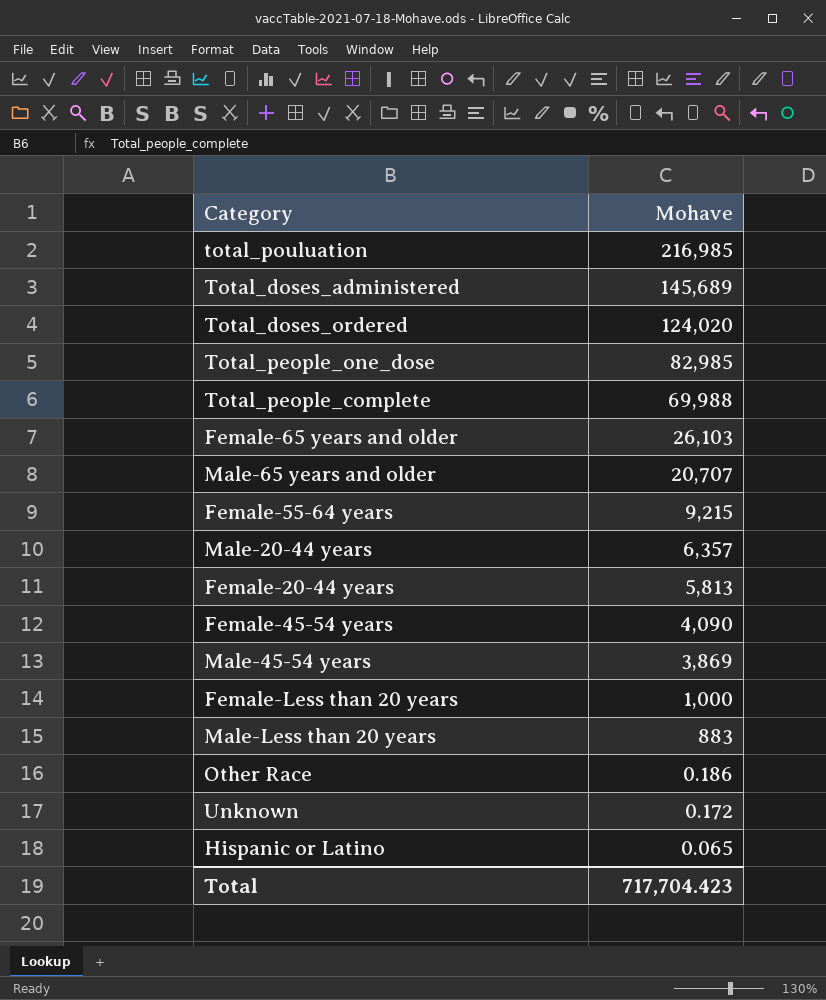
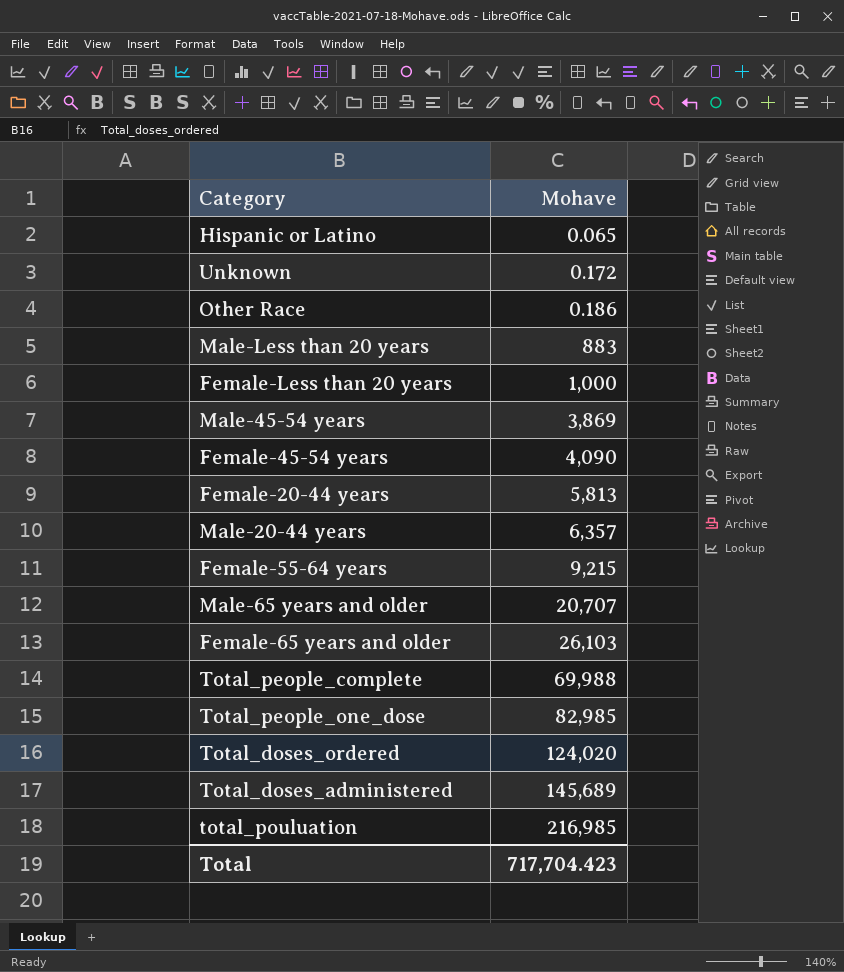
row order: Mohave descending -> Mohave ascending

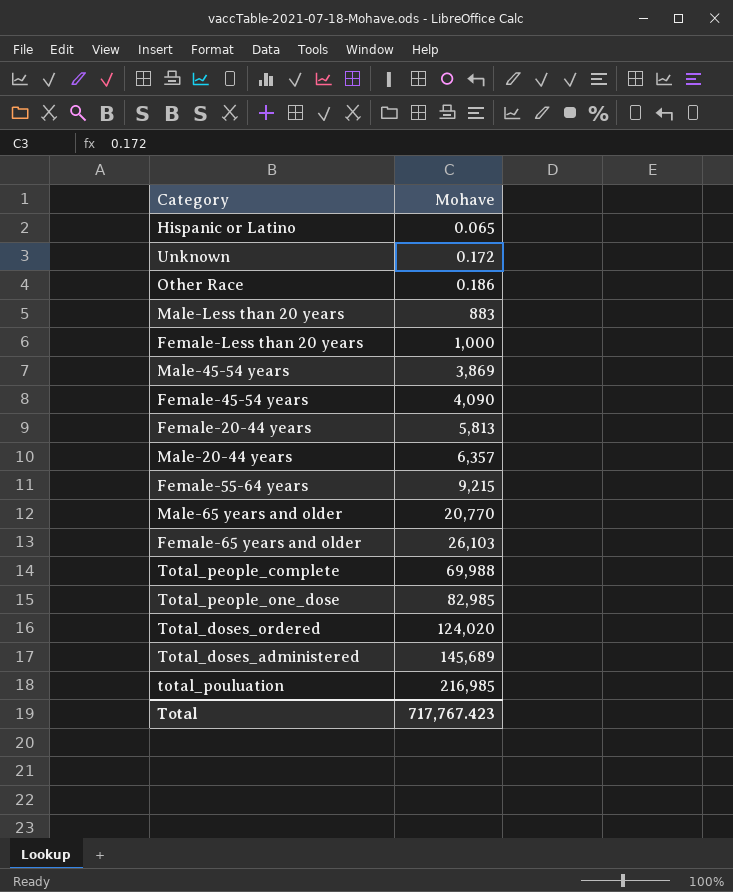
Male-65 years and older | Mohave: 20,707 -> 20,770
Total | Mohave: 717,704.423 -> 717,767.423

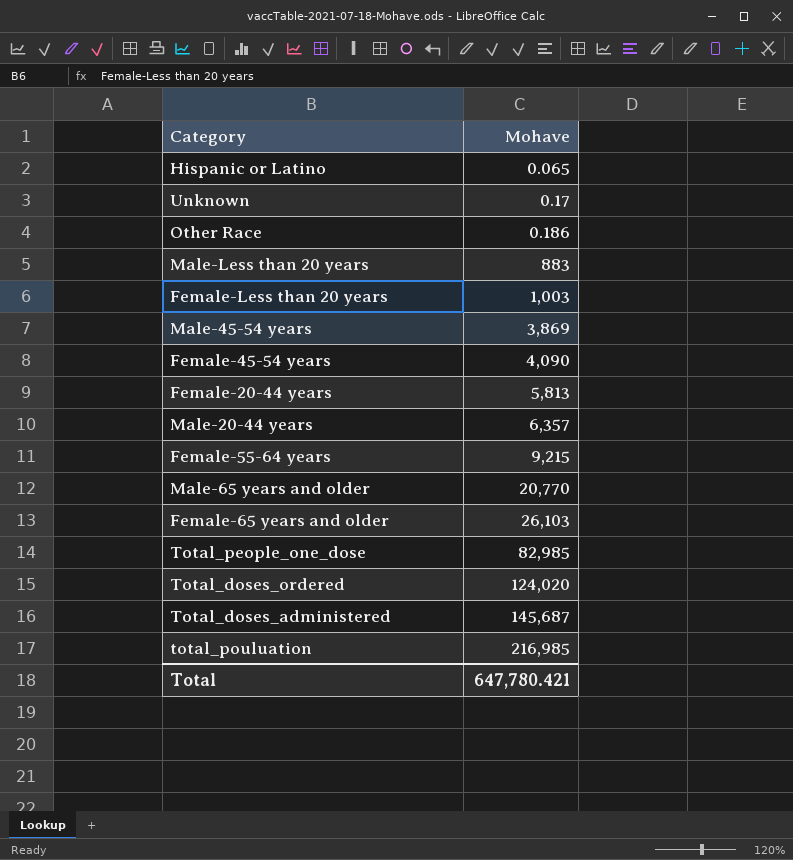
row Total_people_complete: 69,988 -> none
Unknown | Mohave: 0.172 -> 0.17
Female-Less than 20 years | Mohave: 1,000 -> 1,003
Total_doses_administered | Mohave: 145,689 -> 145,687
Total | Mohave: 717,767.423 -> 647,780.421

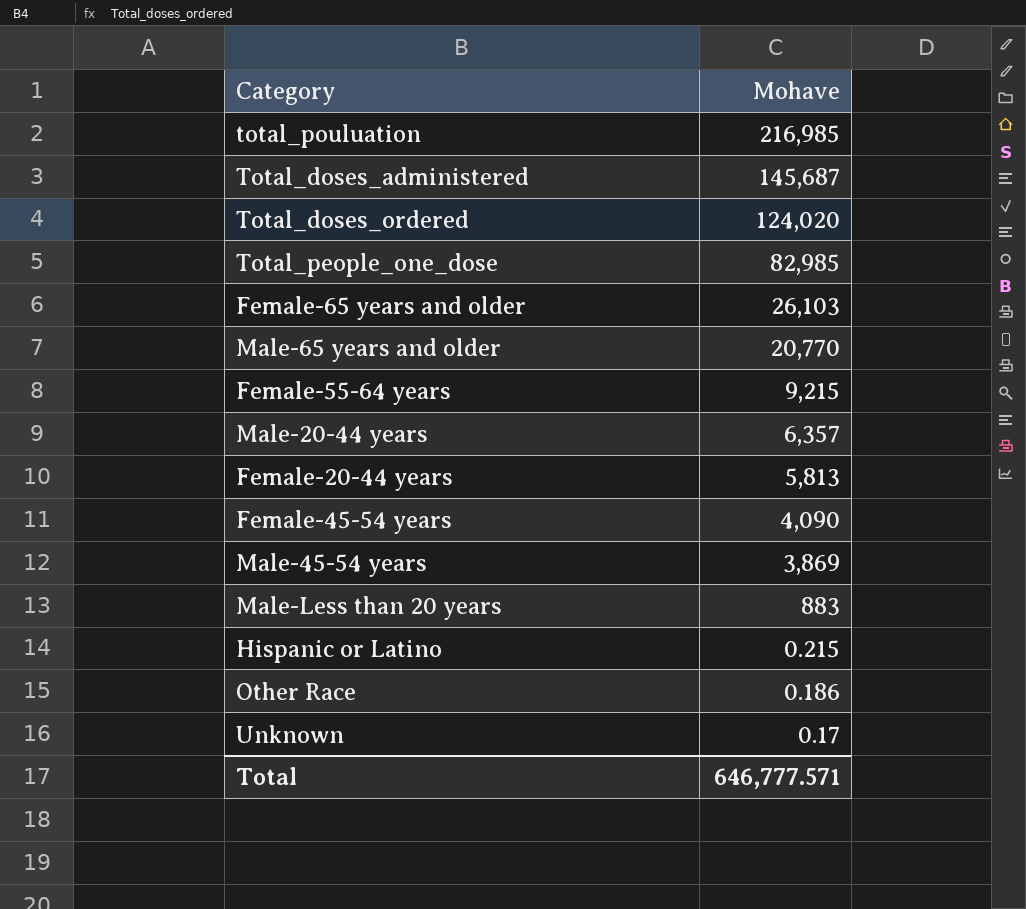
row order: Mohave ascending -> Mohave descending
row Female-Less than 20 years: 1,003 -> none
Hispanic or Latino | Mohave: 0.065 -> 0.215
Total | Mohave: 647,780.421 -> 646,777.571

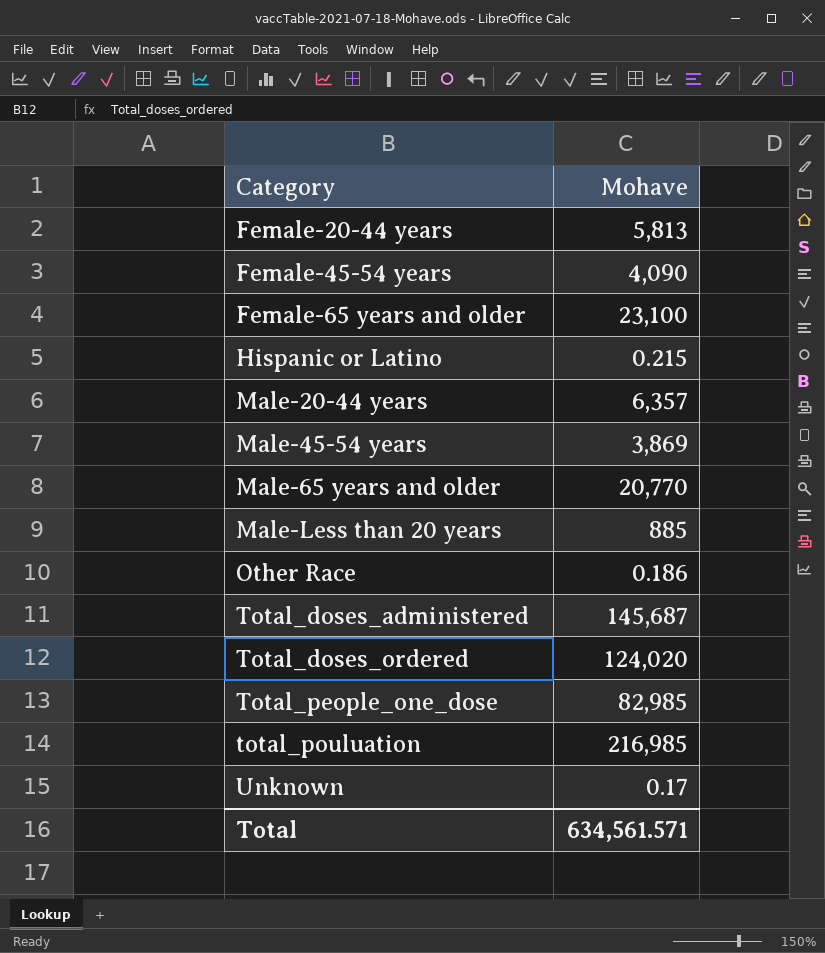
row order: Mohave descending -> Category ascending
row Female-55-64 years: 9,215 -> none
Female-65 years and older | Mohave: 26,103 -> 23,100
Male-Less than 20 years | Mohave: 883 -> 885
Total | Mohave: 646,777.571 -> 634,561.571

